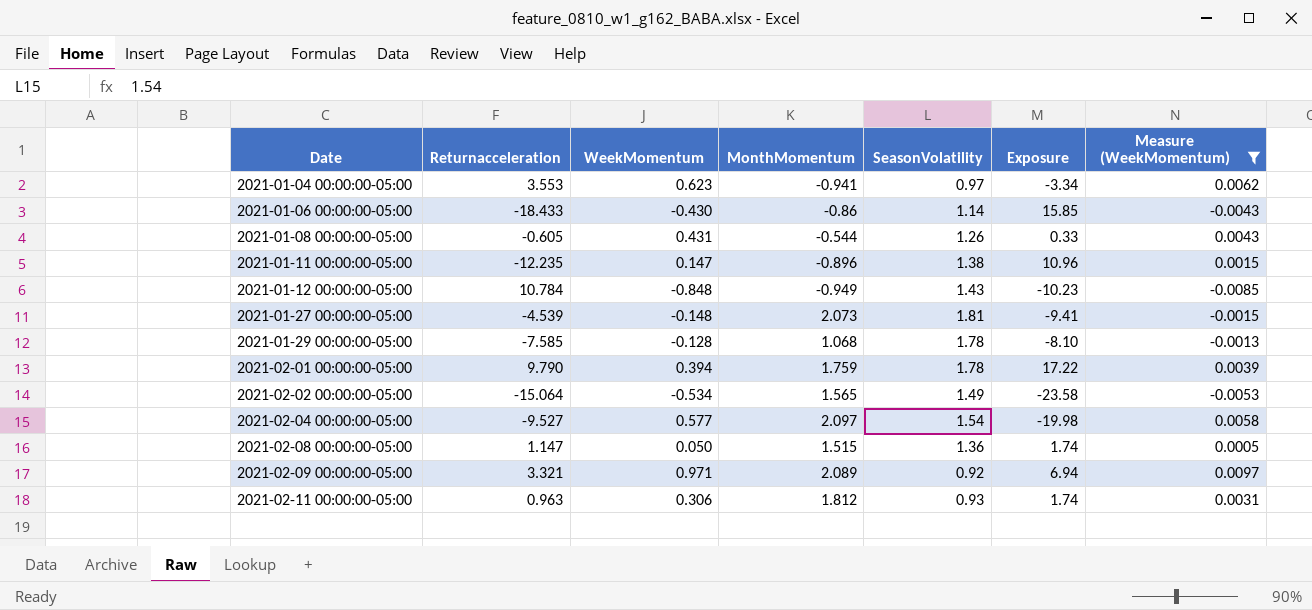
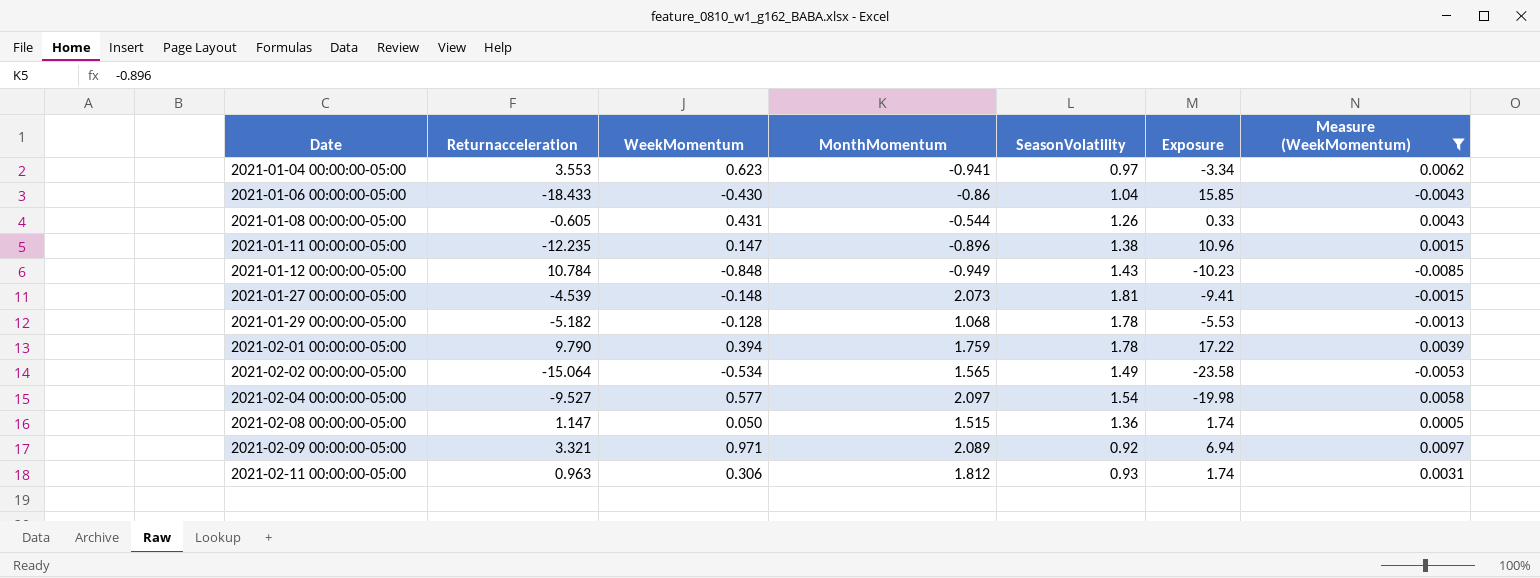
2021-01-06 00:00:00-05:00 | SeasonVolatility: 1.14 -> 1.04
2021-01-29 00:00:00-05:00 | Returnacceleration: -7.585 -> -5.182
2021-01-29 00:00:00-05:00 | Exposure: -8.10 -> -5.53

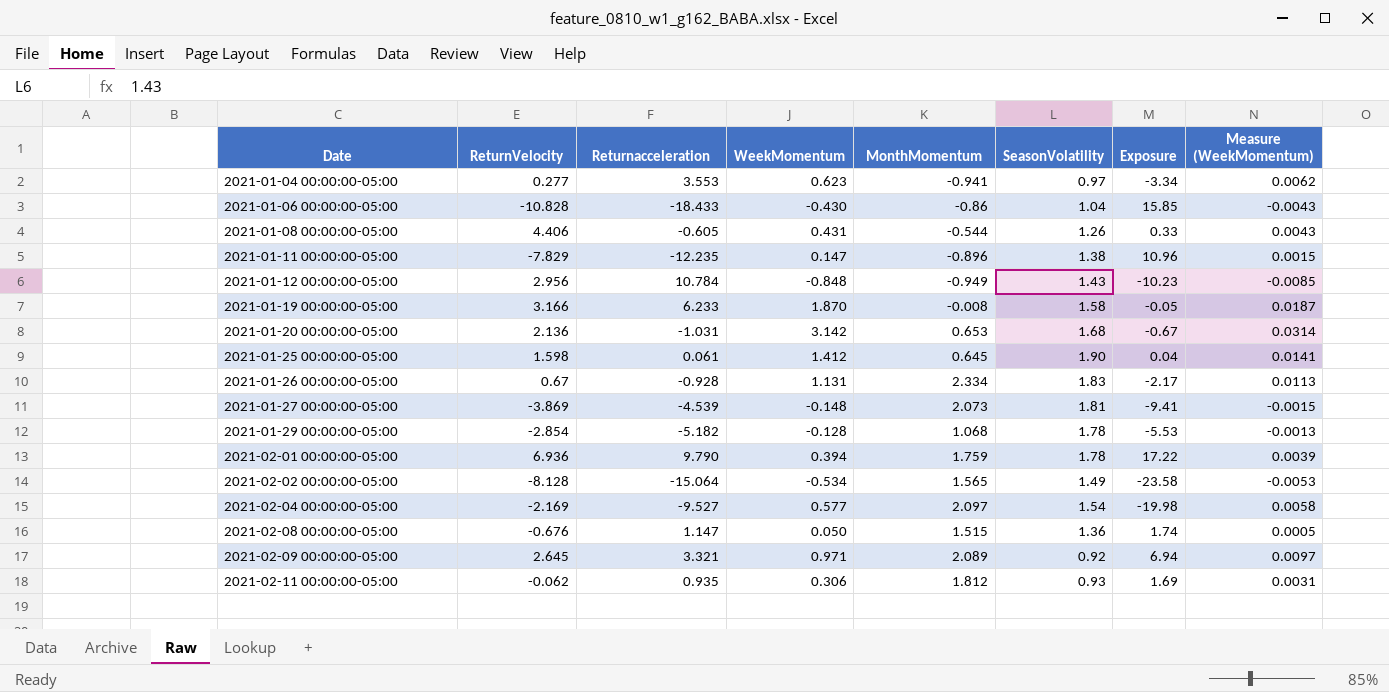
filter: Measure (WeekMomentum) <= 0.0097 -> none
column ReturnVelocity | position: none -> 2
2021-02-11 00:00:00-05:00 | Returnacceleration: 0.963 -> 0.935
2021-02-11 00:00:00-05:00 | Exposure: 1.74 -> 1.69

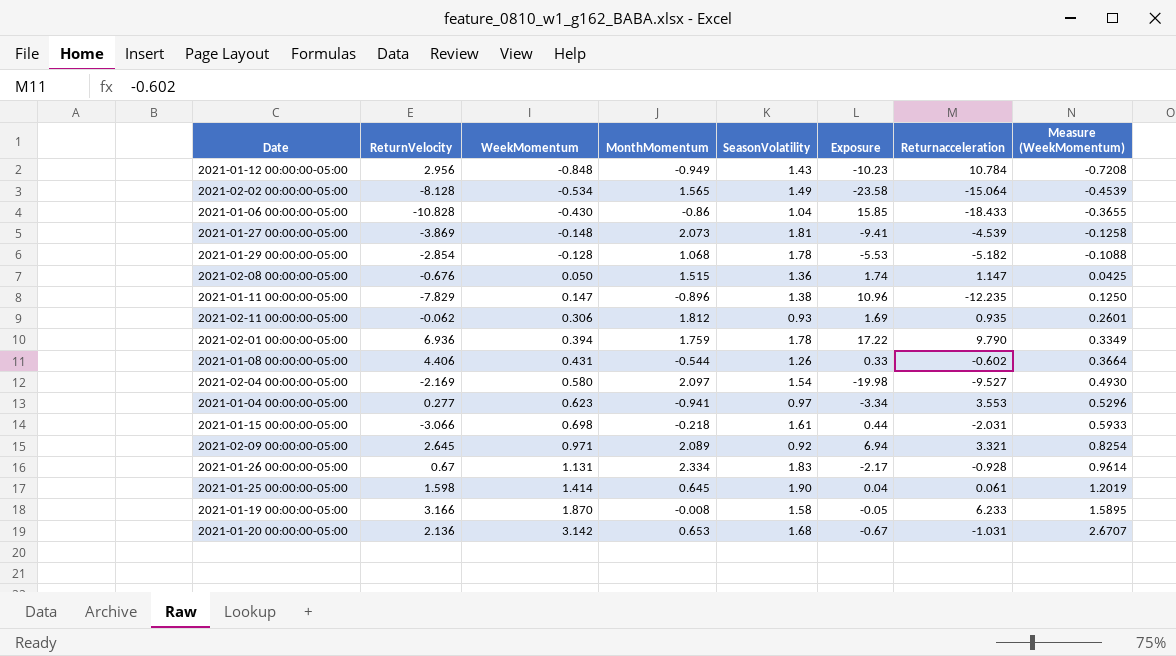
row order: Date ascending -> WeekMomentum ascending
column Returnacceleration | position: 3 -> 7
column Measure (WeekMomentum) | formula: [WeekMomentum] * 0.01 -> [WeekMomentum] * 0.85
2021-01-08 00:00:00-05:00 | Returnacceleration: -0.605 -> -0.602
2021-02-04 00:00:00-05:00 | WeekMomentum: 0.577 -> 0.580
row 2021-01-15 00:00:00-05:00: none -> -3.066 | 0.698 | -0.218 | 1.61 | 0.44 | -2.031 | 0.5933
2021-01-25 00:00:00-05:00 | WeekMomentum: 1.412 -> 1.414

